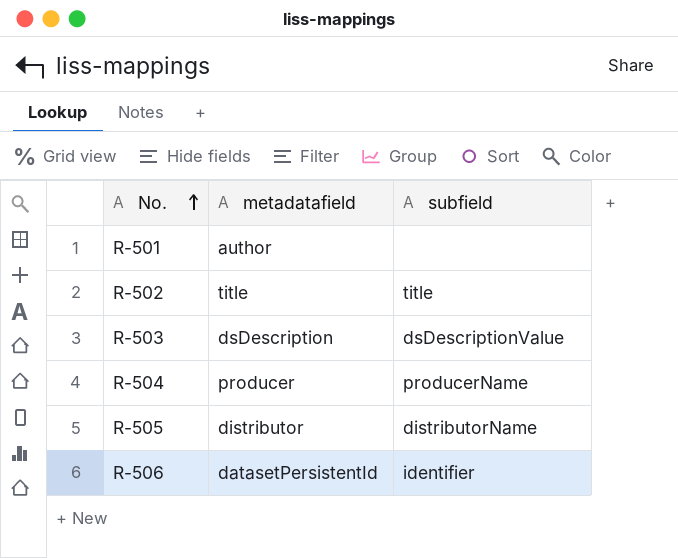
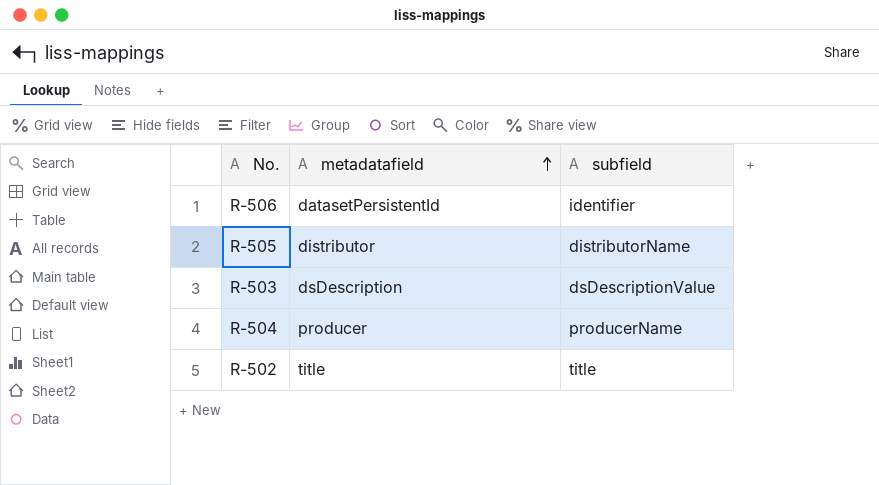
row order: No. ascending -> metadatafield ascending
row R-501: author | none -> none

